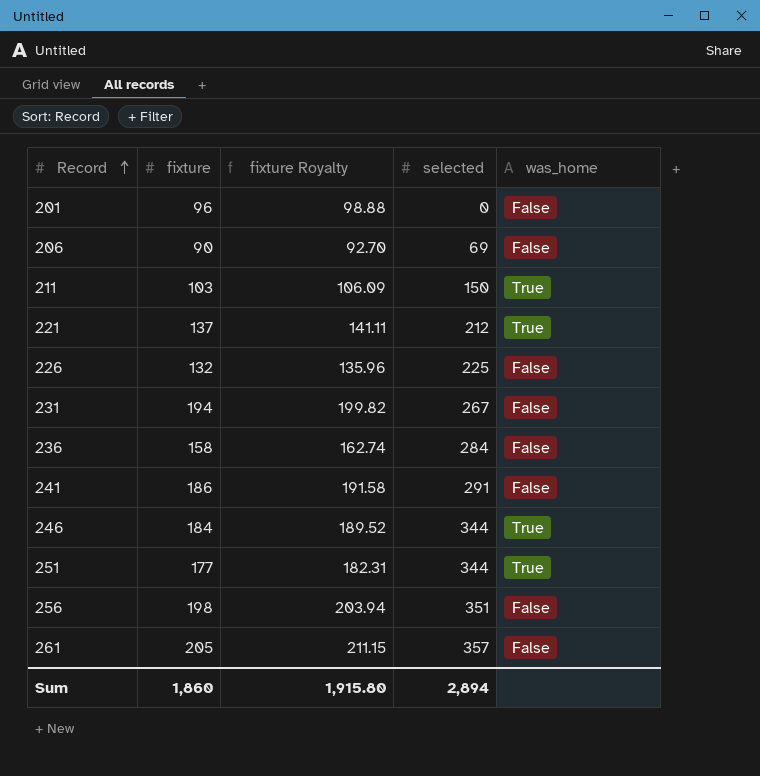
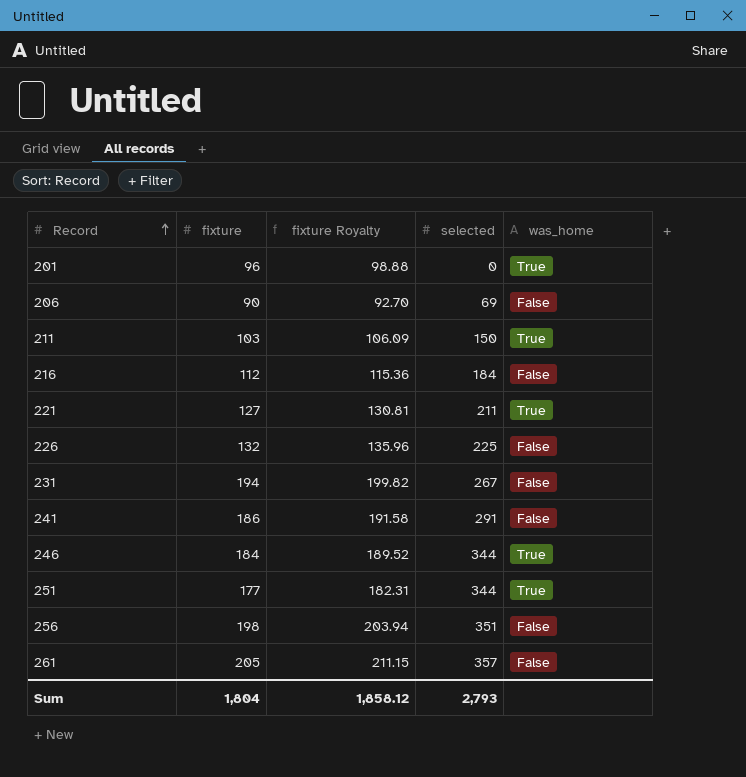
row 236: 158 | 162.74 | 284 | False -> none
201 | was_home: False -> True
row 216: none -> 112 | 115.36 | 184 | False
221 | fixture: 137 -> 127
221 | fixture Royalty: 141.11 -> 130.81
221 | selected: 212 -> 211
Sum | fixture: 1,860 -> 1,804
Sum | fixture Royalty: 1,915.80 -> 1,858.12
Sum | selected: 2,894 -> 2,793

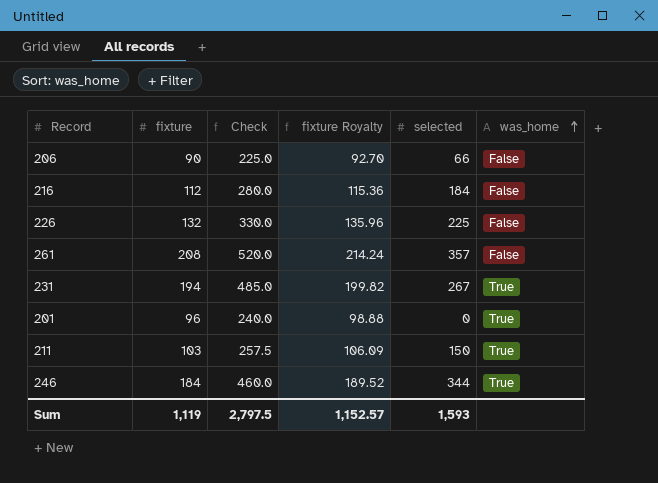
row order: Record ascending -> was_home ascending
column Check | formula: none -> [fixture] * 2.5
row 221: 127 | 130.81 | 211 | True -> none
row 241: 186 | 191.58 | 291 | False -> none
row 251: 177 | 182.31 | 344 | True -> none
row 256: 198 | 203.94 | 351 | False -> none
206 | selected: 69 -> 66
261 | fixture: 205 -> 208
261 | fixture Royalty: 211.15 -> 214.24
231 | was_home: False -> True
Sum | fixture: 1,804 -> 1,119
Sum | fixture Royalty: 1,858.12 -> 1,152.57
Sum | selected: 2,793 -> 1,593

